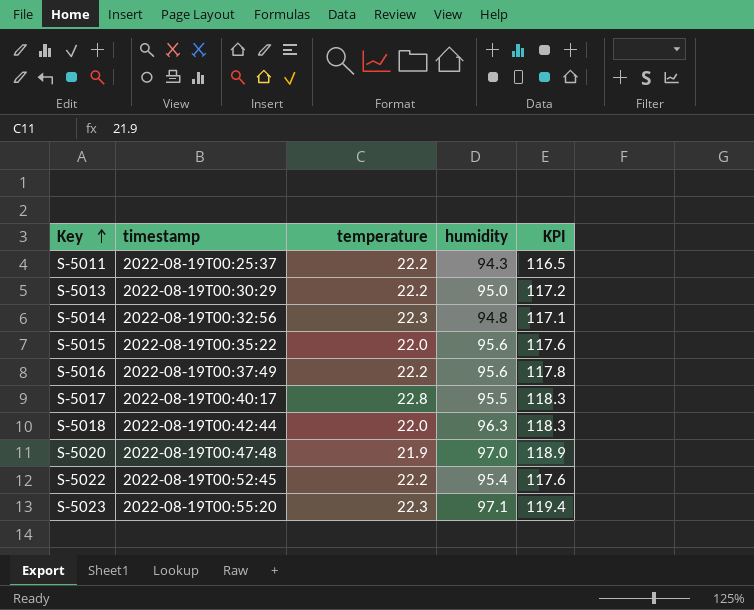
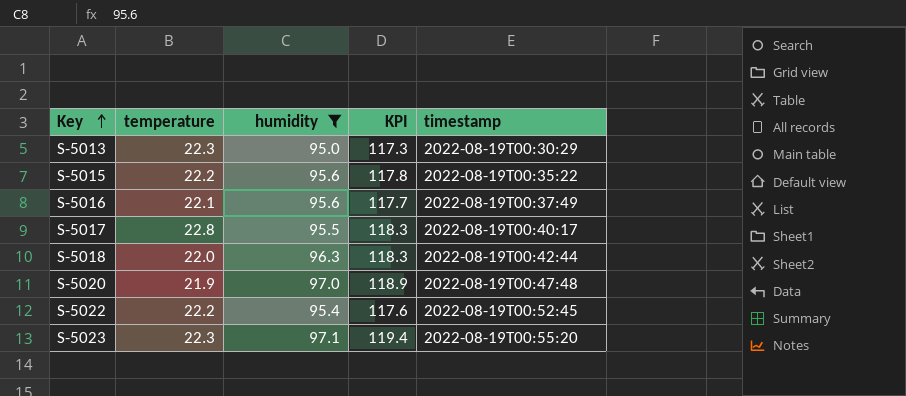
filter: none -> humidity >= 95.0
column timestamp | position: 2 -> 5
S-5013 | temperature: 22.2 -> 22.3
S-5013 | KPI: 117.2 -> 117.3
S-5015 | temperature: 22.0 -> 22.2
S-5015 | KPI: 117.6 -> 117.8
S-5016 | temperature: 22.2 -> 22.1
S-5016 | KPI: 117.8 -> 117.7

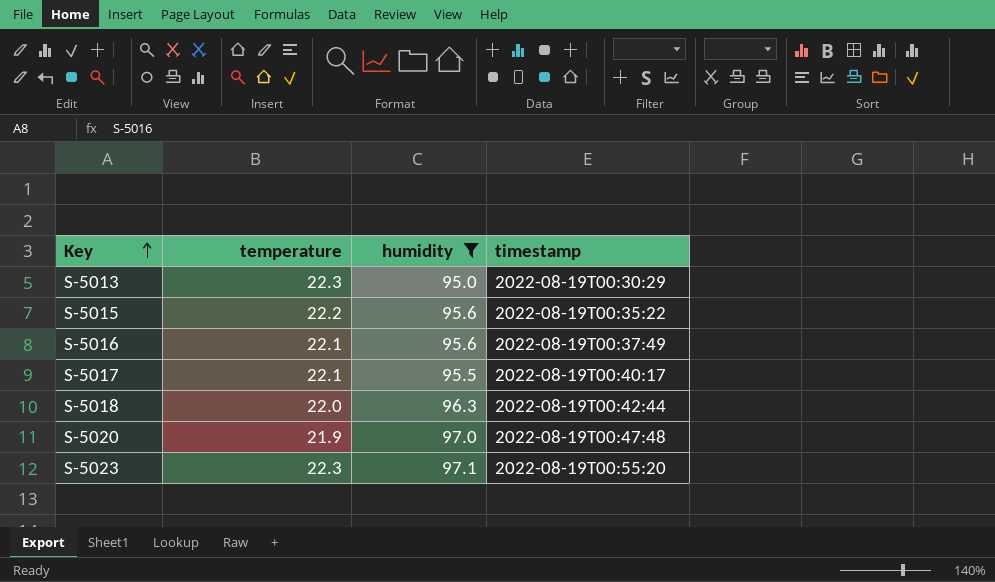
column KPI | formula: [temperature] + [humidity] -> none
row S-5022: 22.2 | 95.4 | 117.6 | 2022-08-19T00:52:45 -> none
S-5017 | temperature: 22.8 -> 22.1

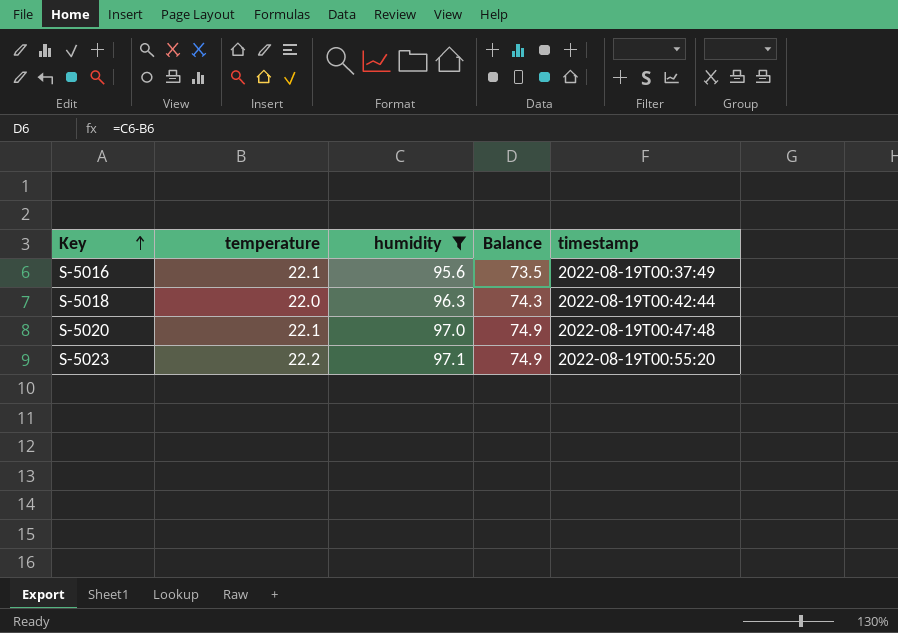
column Balance | formula: none -> [humidity] - [temperature]
row S-5013: 22.3 | 95.0 | 2022-08-19T00:30:29 -> none
row S-5015: 22.2 | 95.6 | 2022-08-19T00:35:22 -> none
row S-5017: 22.1 | 95.5 | 2022-08-19T00:40:17 -> none
S-5020 | temperature: 21.9 -> 22.1
S-5023 | temperature: 22.3 -> 22.2

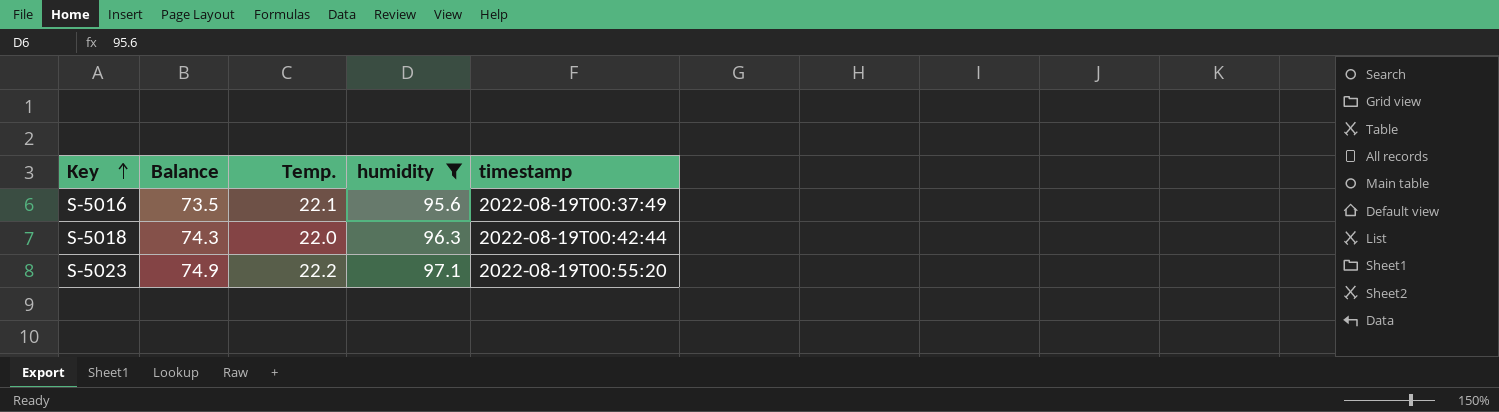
column Balance | position: 4 -> 2
column name: temperature -> Temp.
row S-5020: 22.1 | 97.0 | 74.9 | 2022-08-19T00:47:48 -> none

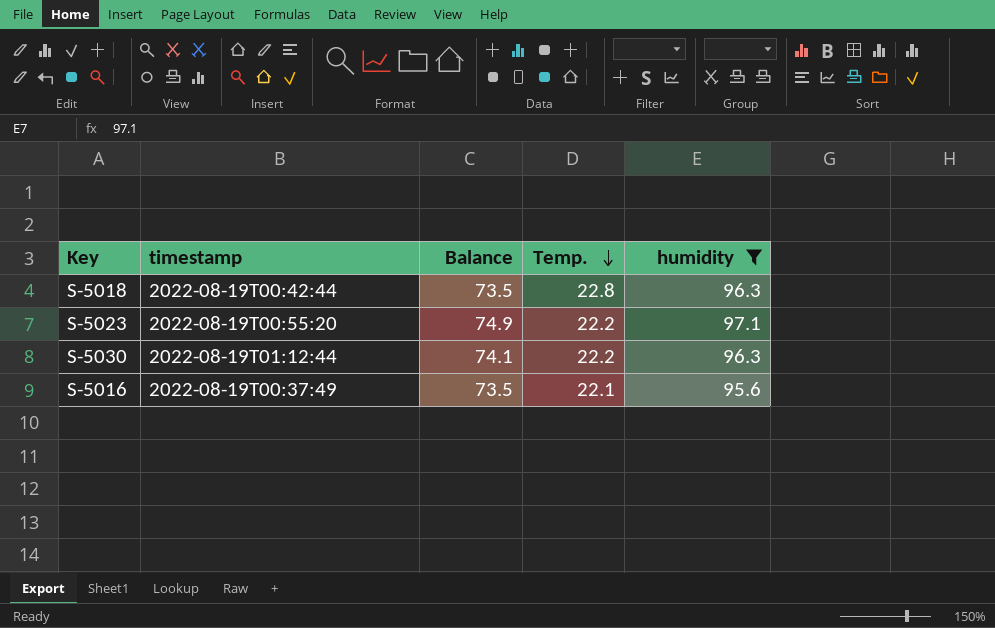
row order: Key ascending -> Temp. descending
column timestamp | position: 5 -> 2
S-5018 | Balance: 74.3 -> 73.5
S-5018 | Temp.: 22.0 -> 22.8
row S-5030: none -> 2022-08-19T01:12:44 | 74.1 | 22.2 | 96.3

